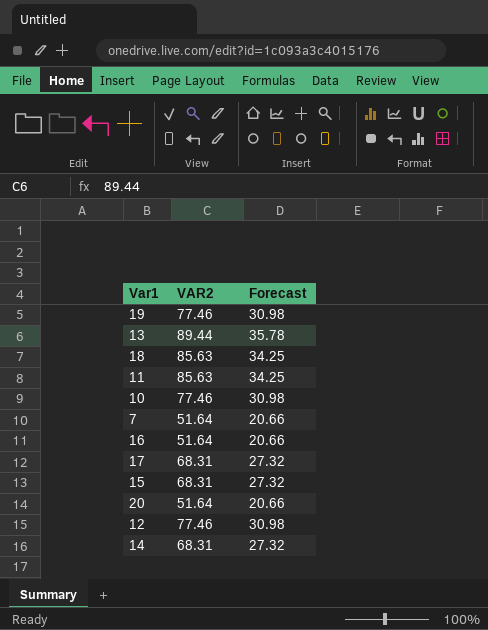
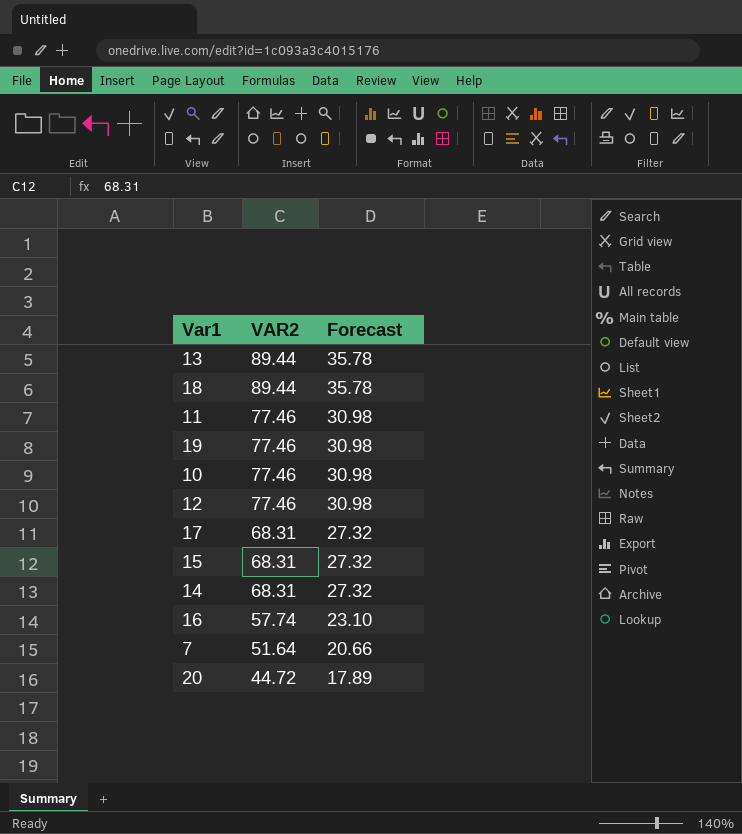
row order: none -> VAR2 descending
18 | VAR2: 85.63 -> 89.44
18 | Forecast: 34.25 -> 35.78
11 | VAR2: 85.63 -> 77.46
11 | Forecast: 34.25 -> 30.98
16 | VAR2: 51.64 -> 57.74
16 | Forecast: 20.66 -> 23.10
20 | VAR2: 51.64 -> 44.72
20 | Forecast: 20.66 -> 17.89

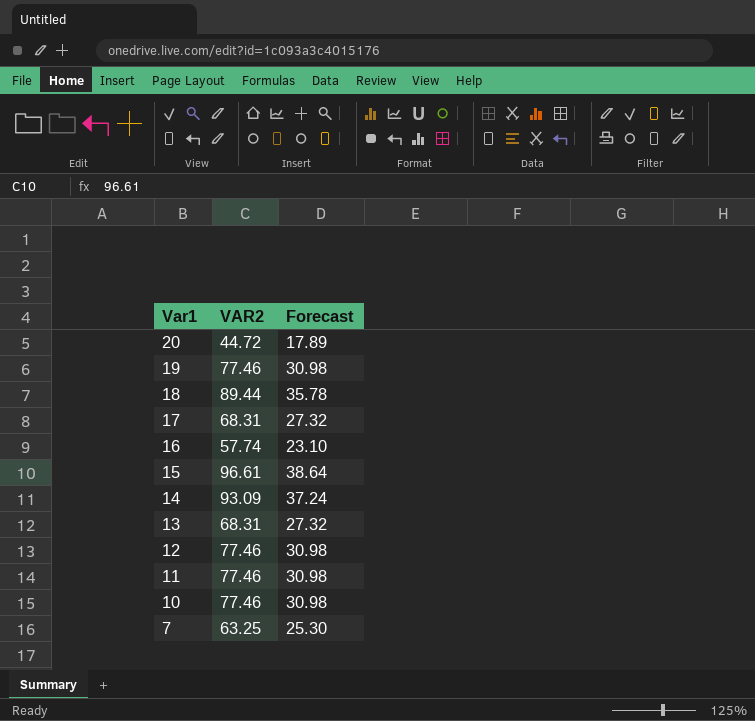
row order: VAR2 descending -> Var1 descending
15 | VAR2: 68.31 -> 96.61
15 | Forecast: 27.32 -> 38.64
14 | VAR2: 68.31 -> 93.09
14 | Forecast: 27.32 -> 37.24
13 | VAR2: 89.44 -> 68.31
13 | Forecast: 35.78 -> 27.32
7 | VAR2: 51.64 -> 63.25
7 | Forecast: 20.66 -> 25.30

